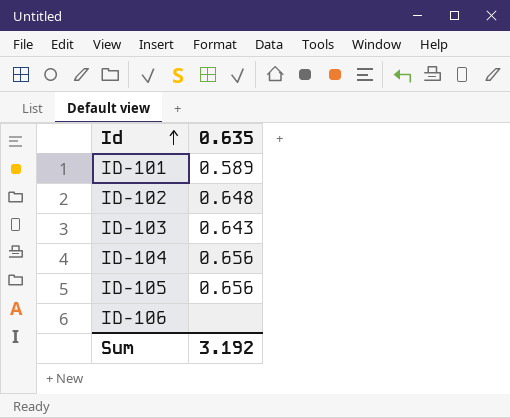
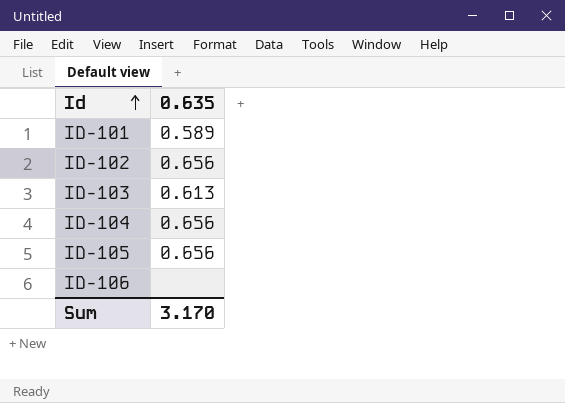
ID-102 | 0.635: 0.648 -> 0.656
ID-103 | 0.635: 0.643 -> 0.613
Sum | 0.635: 3.192 -> 3.170

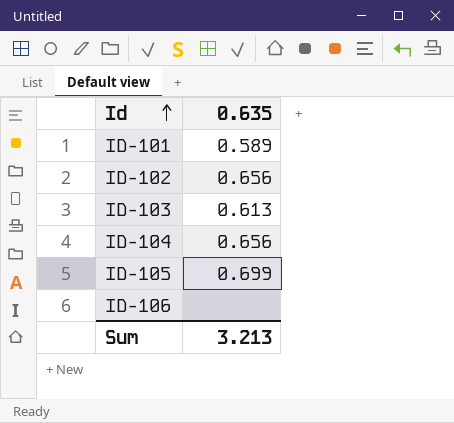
ID-105 | 0.635: 0.656 -> 0.699
Sum | 0.635: 3.170 -> 3.213

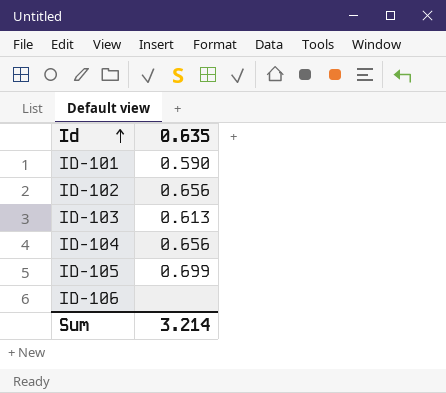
ID-101 | 0.635: 0.589 -> 0.590
Sum | 0.635: 3.213 -> 3.214

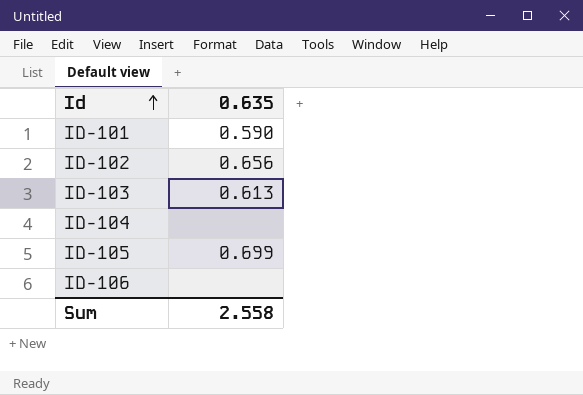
ID-104 | 0.635: 0.656 -> none
Sum | 0.635: 3.214 -> 2.558

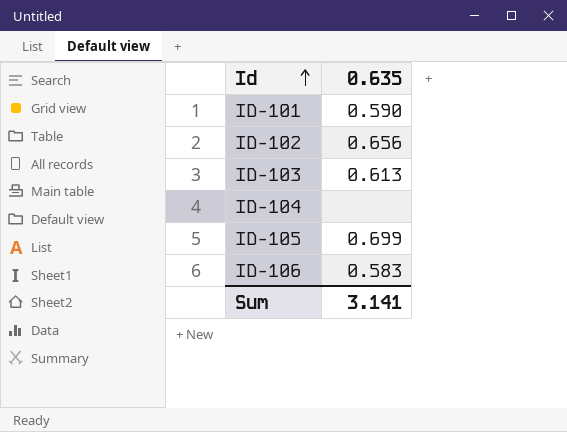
ID-106 | 0.635: none -> 0.583
Sum | 0.635: 2.558 -> 3.141

